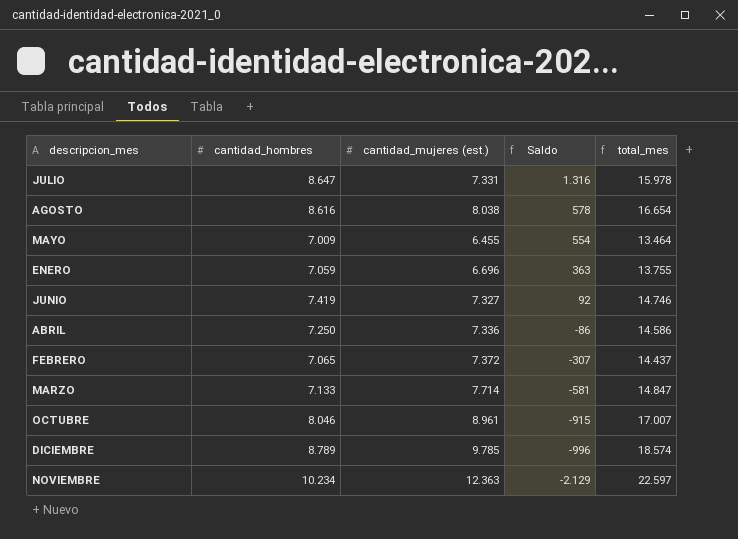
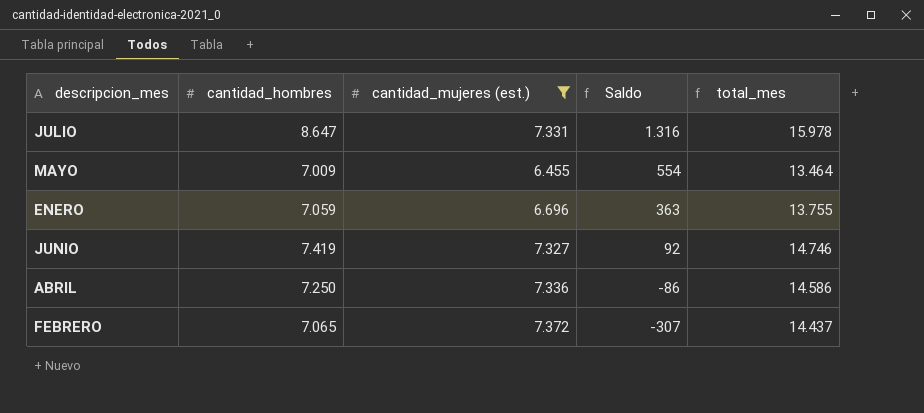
filter: none -> cantidad_mujeres (est.) <= 7.372

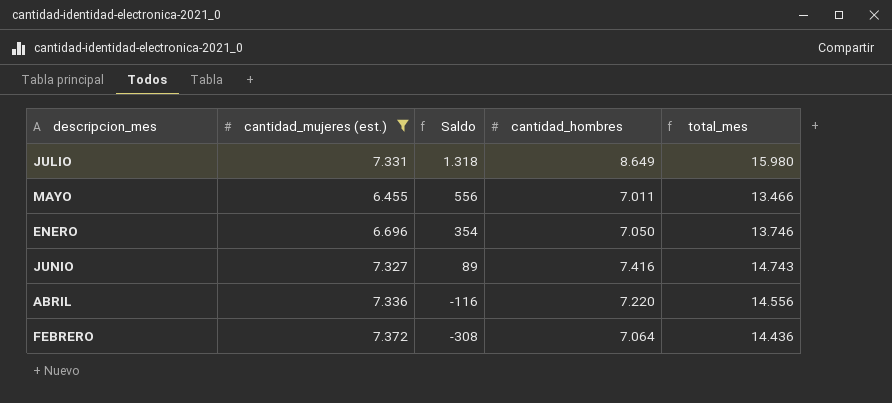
column cantidad_hombres | position: 2 -> 4
JULIO | Saldo: 1.316 -> 1.318
JULIO | cantidad_hombres: 8.647 -> 8.649
JULIO | total_mes: 15.978 -> 15.980
MAYO | Saldo: 554 -> 556
MAYO | cantidad_hombres: 7.009 -> 7.011
MAYO | total_mes: 13.464 -> 13.466
ENERO | Saldo: 363 -> 354
ENERO | cantidad_hombres: 7.059 -> 7.050
ENERO | total_mes: 13.755 -> 13.746
JUNIO | Saldo: 92 -> 89
JUNIO | cantidad_hombres: 7.419 -> 7.416
JUNIO | total_mes: 14.746 -> 14.743
ABRIL | Saldo: -86 -> -116
ABRIL | cantidad_hombres: 7.250 -> 7.220
ABRIL | total_mes: 14.586 -> 14.556
FEBRERO | Saldo: -307 -> -308
FEBRERO | cantidad_hombres: 7.065 -> 7.064
FEBRERO | total_mes: 14.437 -> 14.436

